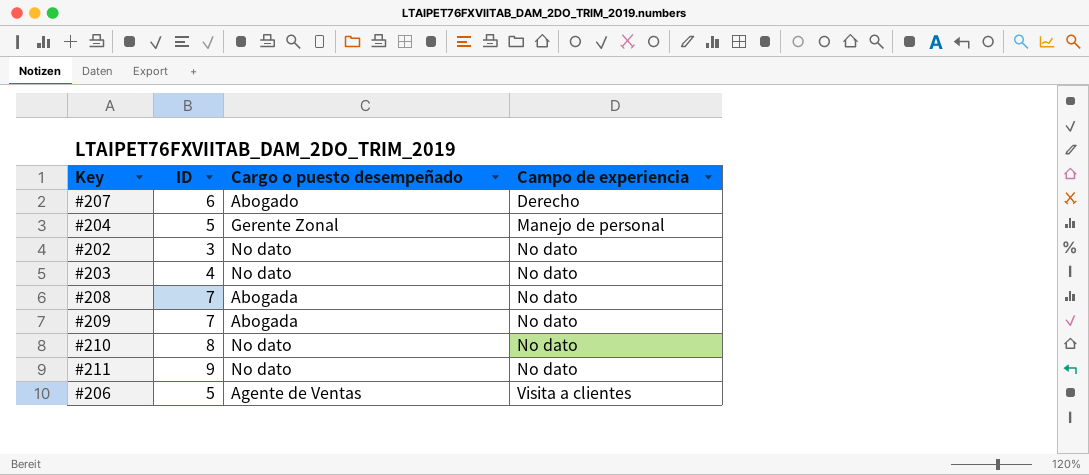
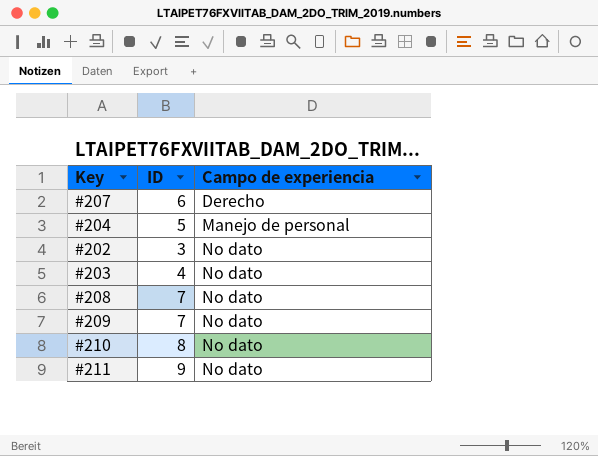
column Cargo o puesto desempeñado | position: 3 -> none
row #206: 5 | Agente de Ventas | Visita a clientes -> none

